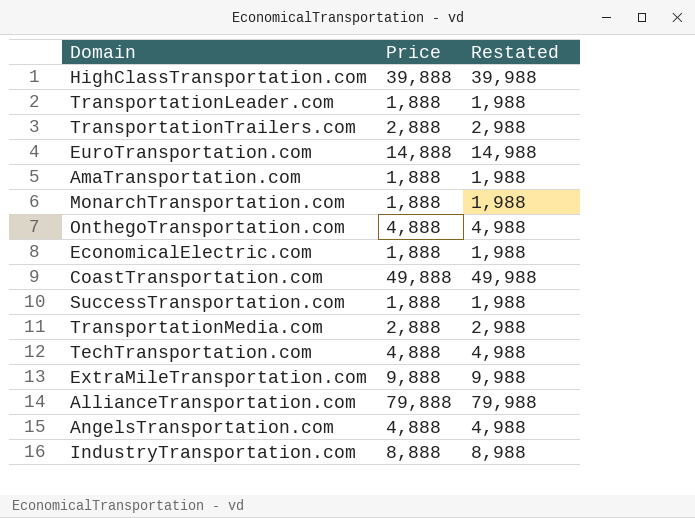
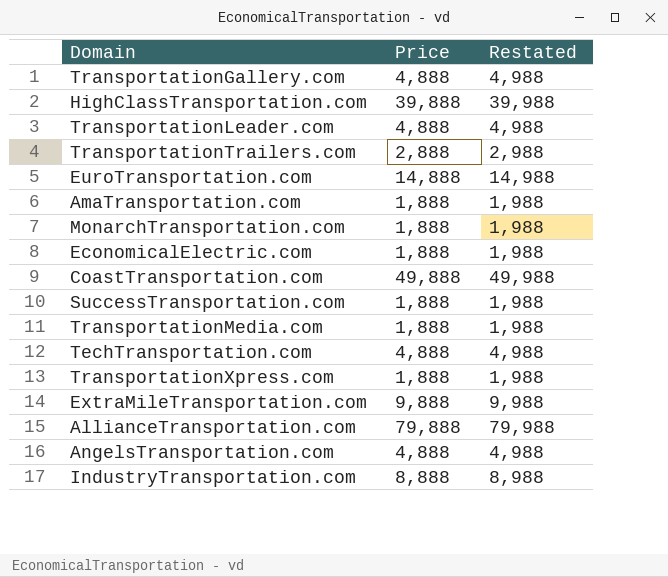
row OnthegoTransportation.com: 4,888 | 4,988 -> none
row TransportationGallery.com: none -> 4,888 | 4,988
TransportationLeader.com | Price: 1,888 -> 4,888
TransportationLeader.com | Restated: 1,988 -> 4,988
TransportationMedia.com | Price: 2,888 -> 1,888
TransportationMedia.com | Restated: 2,988 -> 1,988
row TransportationXpress.com: none -> 1,888 | 1,988

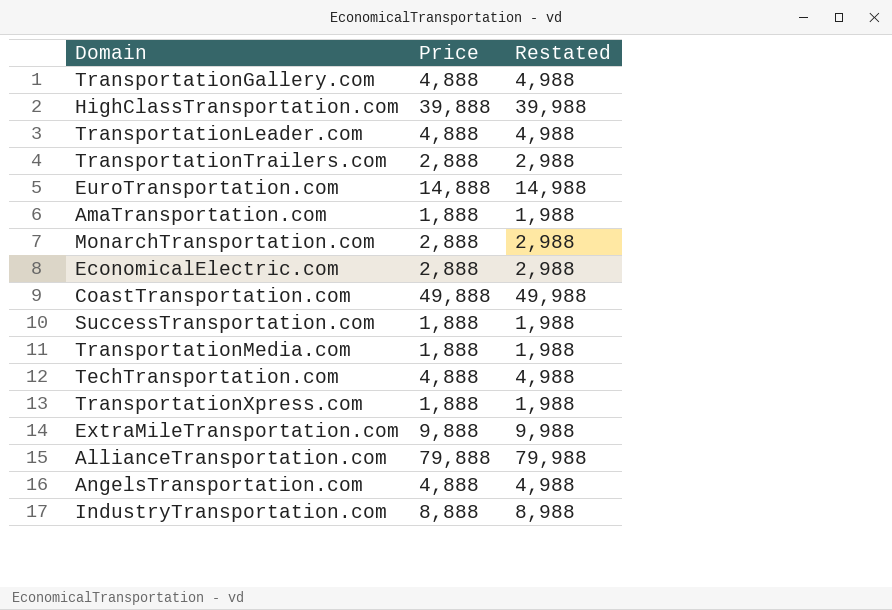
MonarchTransportation.com | Price: 1,888 -> 2,888
MonarchTransportation.com | Restated: 1,988 -> 2,988
EconomicalElectric.com | Price: 1,888 -> 2,888
EconomicalElectric.com | Restated: 1,988 -> 2,988

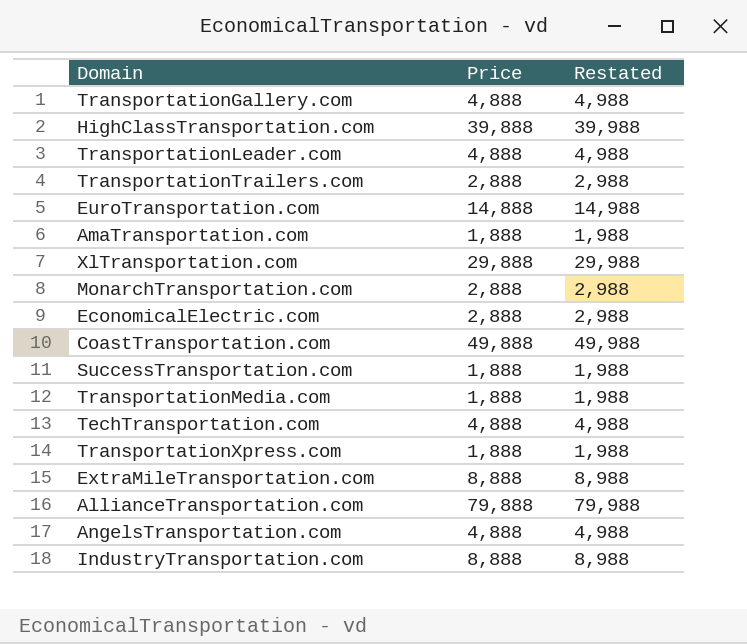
row XlTransportation.com: none -> 29,888 | 29,988
ExtraMileTransportation.com | Price: 9,888 -> 8,888
ExtraMileTransportation.com | Restated: 9,988 -> 8,988

